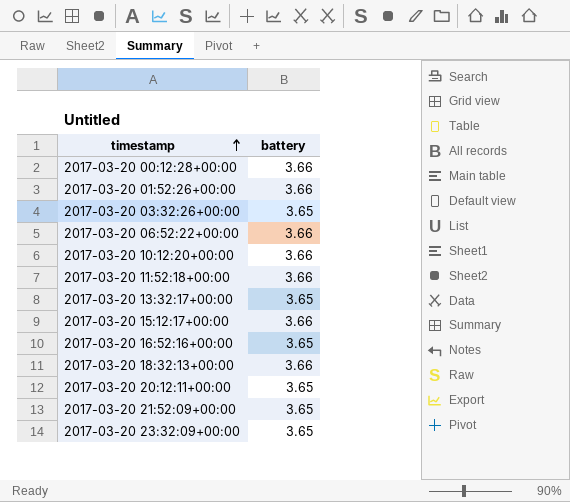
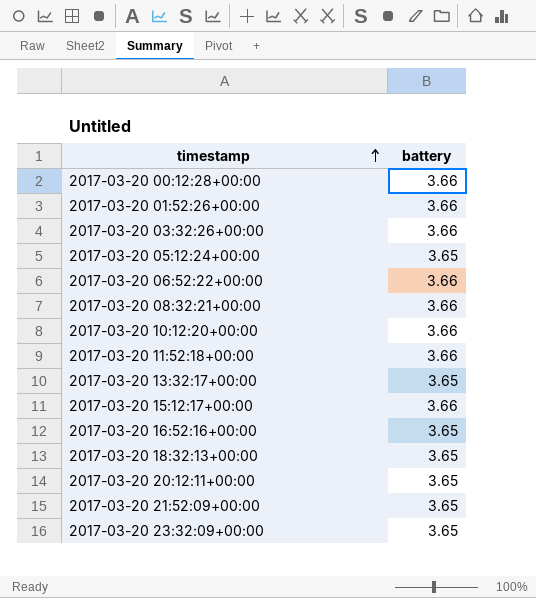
2017-03-20 03:32:26+00:00 | battery: 3.65 -> 3.66
row 2017-03-20 05:12:24+00:00: none -> 3.65
row 2017-03-20 08:32:21+00:00: none -> 3.66
2017-03-20 18:32:13+00:00 | battery: 3.66 -> 3.65

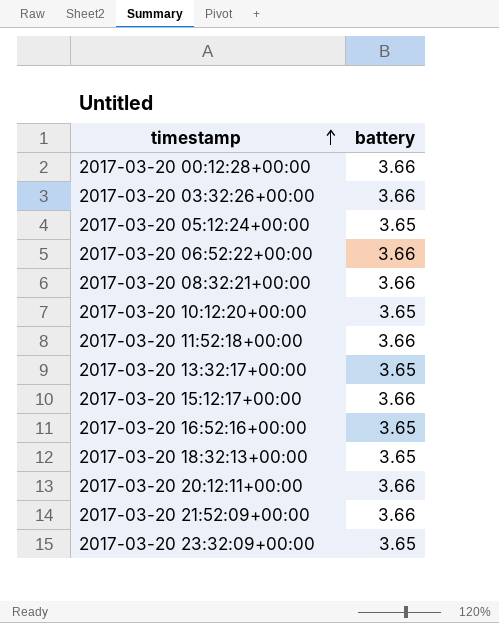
row 2017-03-20 01:52:26+00:00: 3.66 -> none
2017-03-20 10:12:20+00:00 | battery: 3.66 -> 3.65
2017-03-20 20:12:11+00:00 | battery: 3.65 -> 3.66
2017-03-20 21:52:09+00:00 | battery: 3.65 -> 3.66

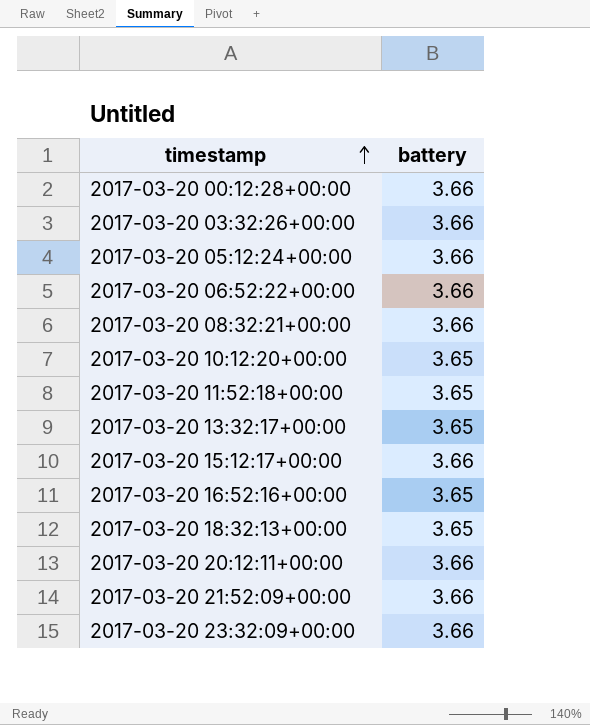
2017-03-20 05:12:24+00:00 | battery: 3.65 -> 3.66
2017-03-20 11:52:18+00:00 | battery: 3.66 -> 3.65
2017-03-20 23:32:09+00:00 | battery: 3.65 -> 3.66

